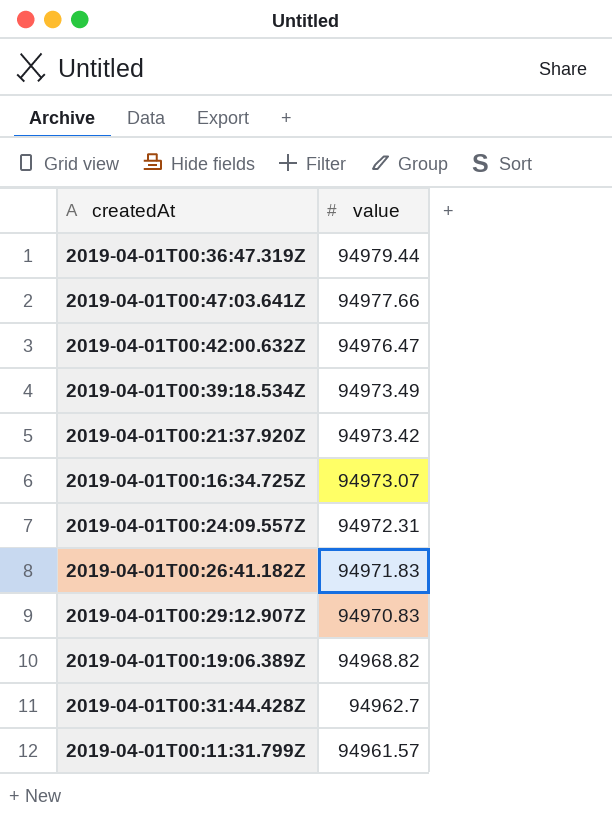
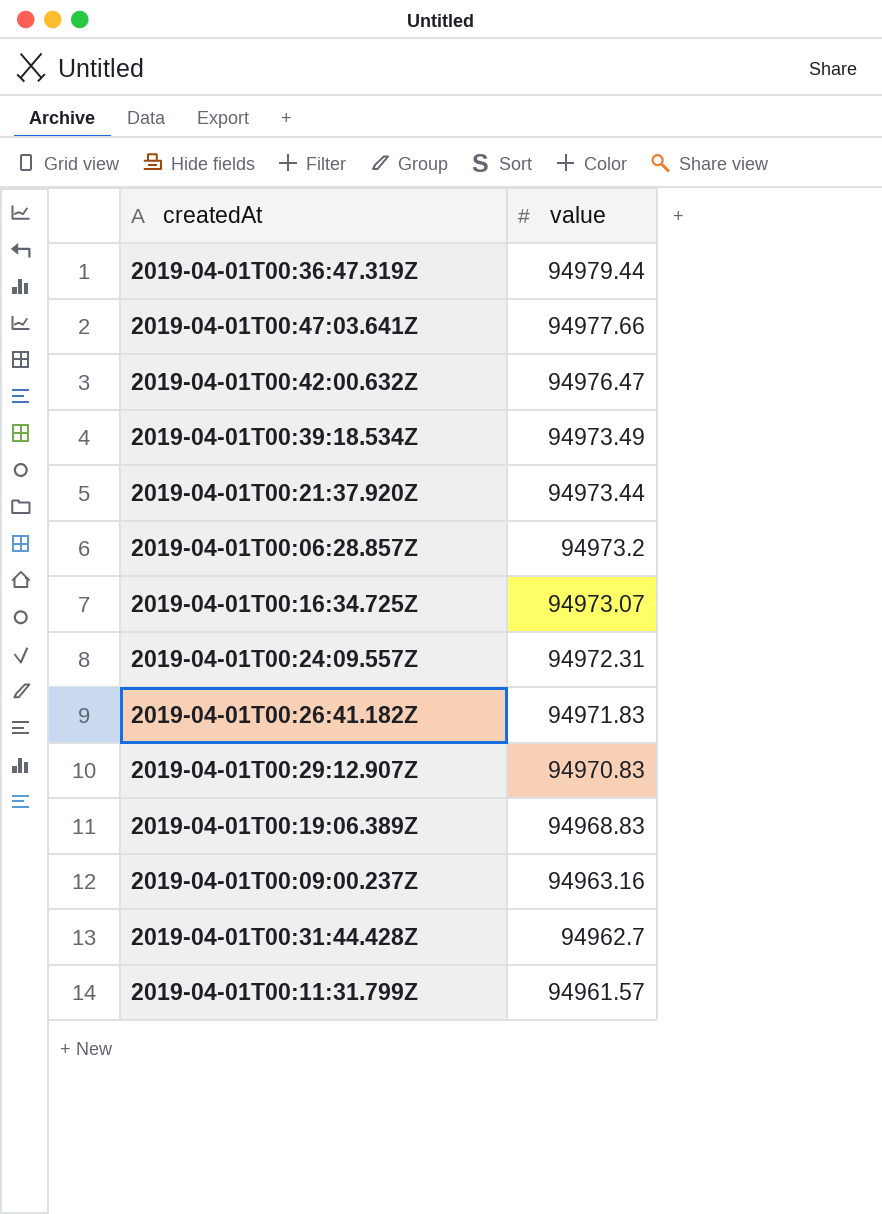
2019-04-01T00:21:37.920Z | value: 94973.42 -> 94973.44
row 2019-04-01T00:06:28.857Z: none -> 94973.2
2019-04-01T00:19:06.389Z | value: 94968.82 -> 94968.83
row 2019-04-01T00:09:00.237Z: none -> 94963.16

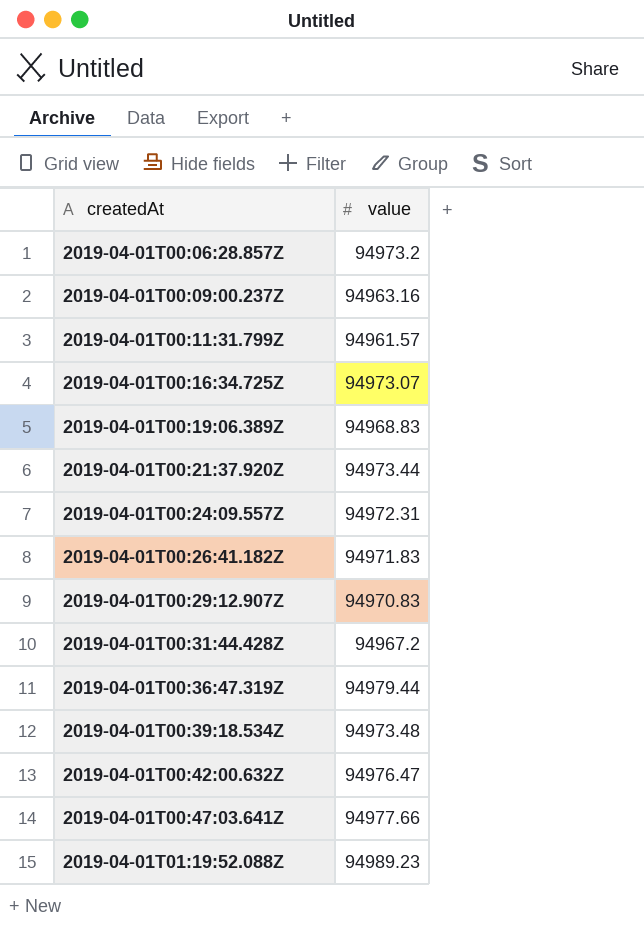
row order: value descending -> createdAt ascending
2019-04-01T00:31:44.428Z | value: 94962.7 -> 94967.2
2019-04-01T00:39:18.534Z | value: 94973.49 -> 94973.48
row 2019-04-01T01:19:52.088Z: none -> 94989.23

